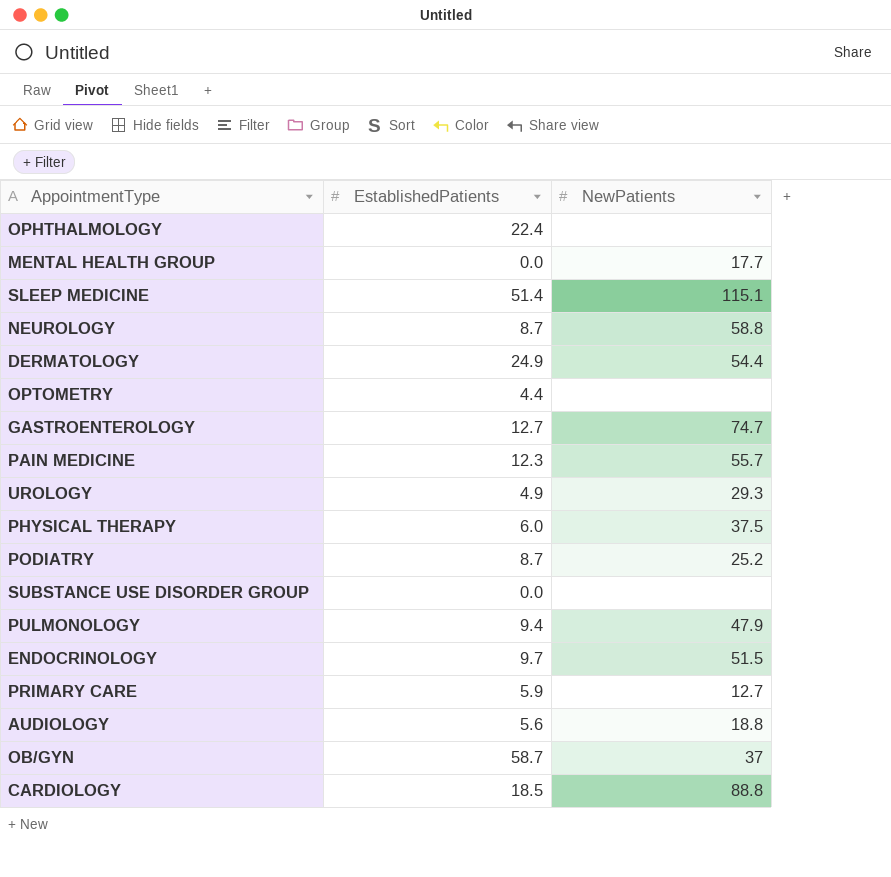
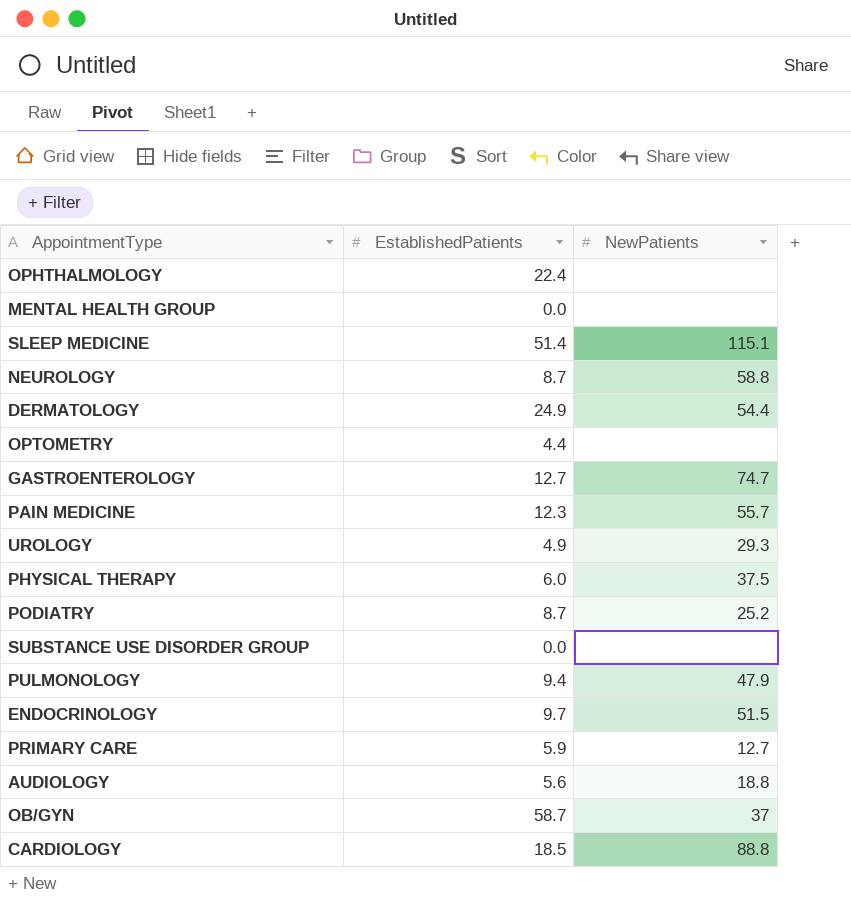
MENTAL HEALTH GROUP | NewPatients: 17.7 -> none

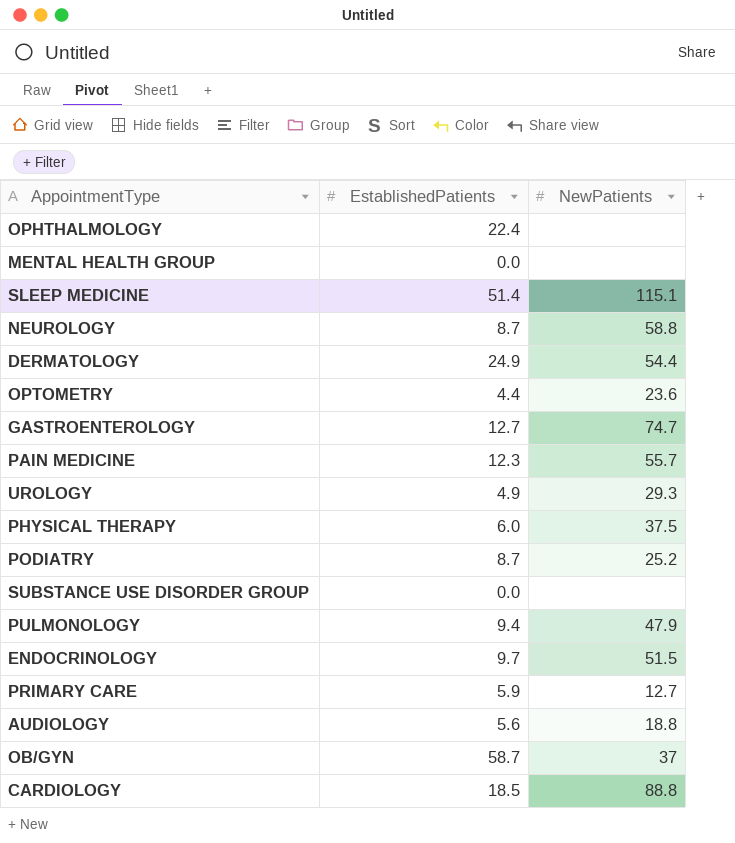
OPTOMETRY | NewPatients: none -> 23.6

